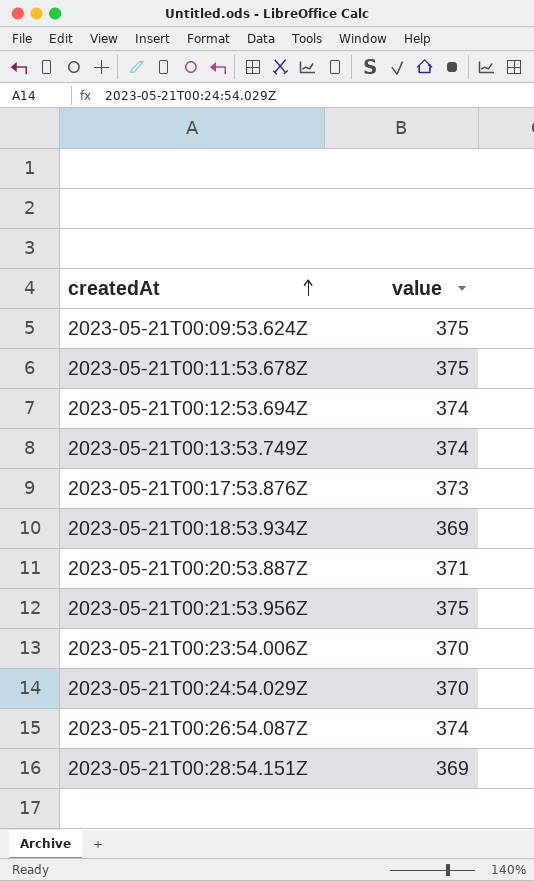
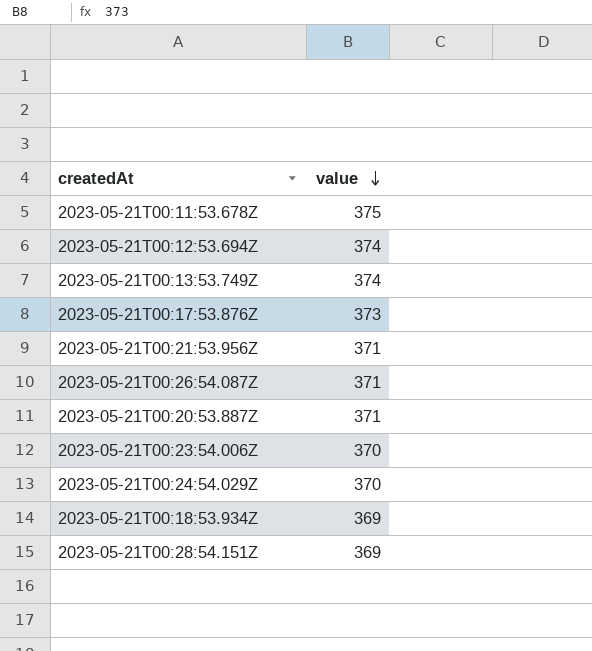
row order: createdAt ascending -> value descending
row 2023-05-21T00:09:53.624Z: 375 -> none
2023-05-21T00:21:53.956Z | value: 375 -> 371
2023-05-21T00:26:54.087Z | value: 374 -> 371

